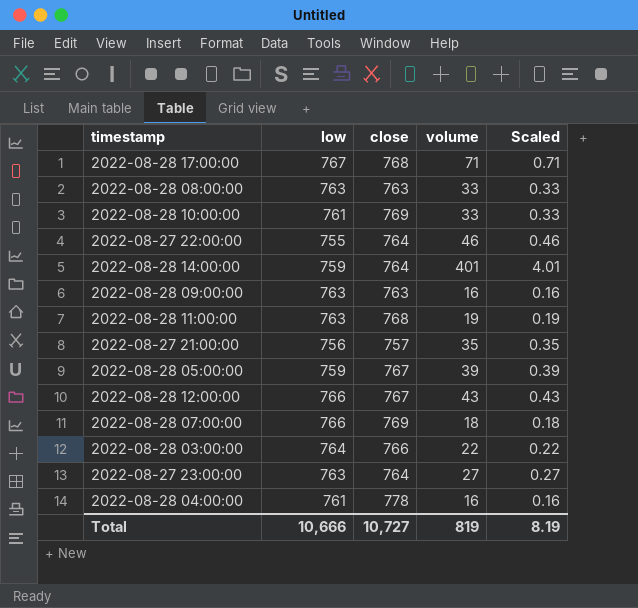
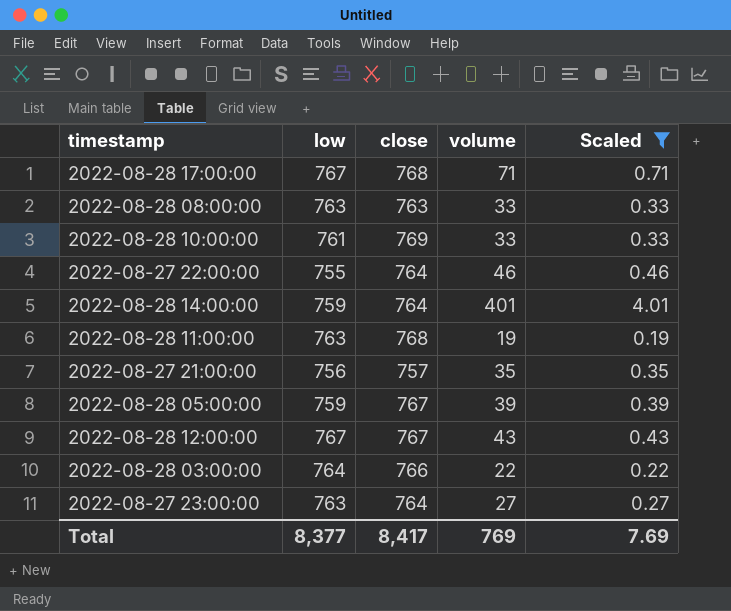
filter: none -> Scaled >= 0.19
2022-08-28 12:00:00 | low: 766 -> 767
Total | low: 10,666 -> 8,377
Total | close: 10,727 -> 8,417
Total | volume: 819 -> 769
Total | Scaled: 8.19 -> 7.69

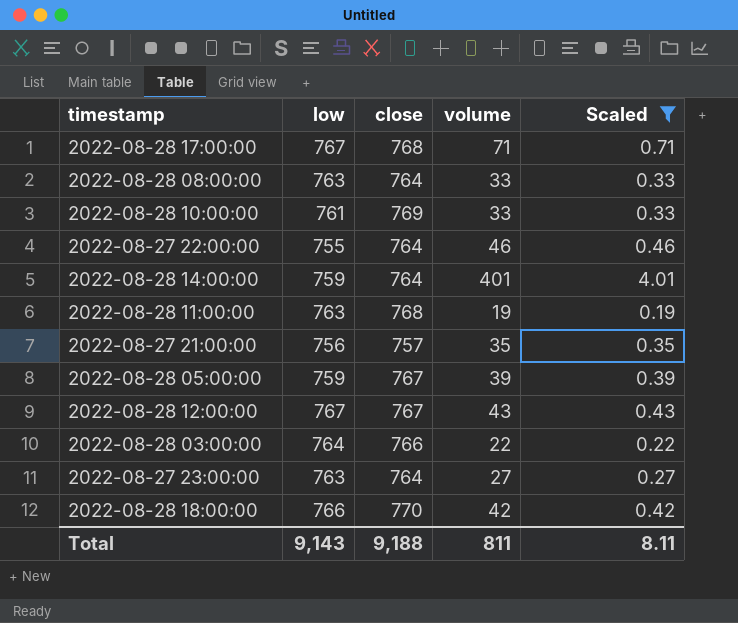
2022-08-28 08:00:00 | close: 763 -> 764
row 2022-08-28 18:00:00: none -> 766 | 770 | 42 | 0.42
Total | low: 8,377 -> 9,143
Total | close: 8,417 -> 9,188
Total | volume: 769 -> 811
Total | Scaled: 7.69 -> 8.11

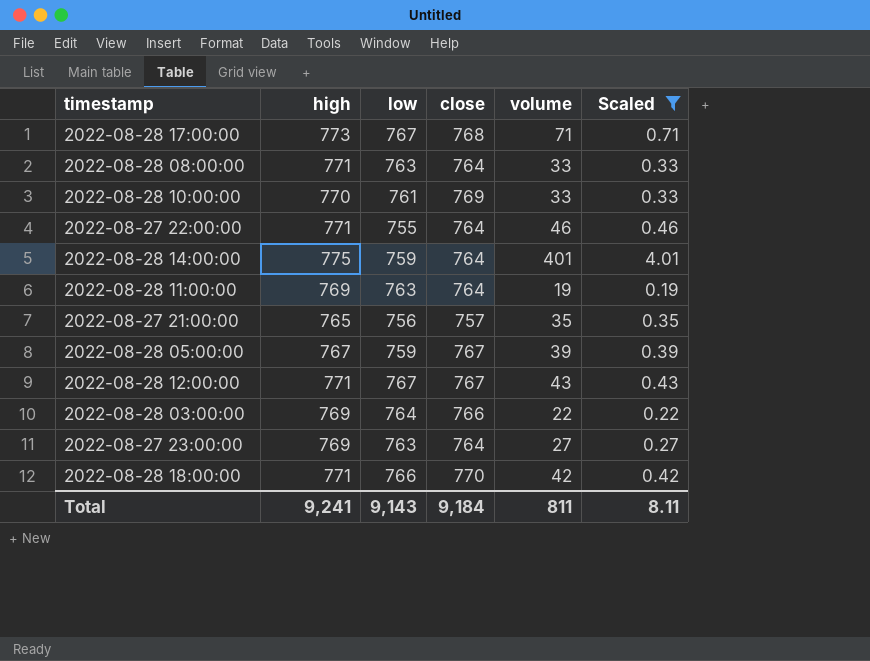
column high | position: none -> 2
2022-08-28 11:00:00 | close: 768 -> 764
Total | close: 9,188 -> 9,184

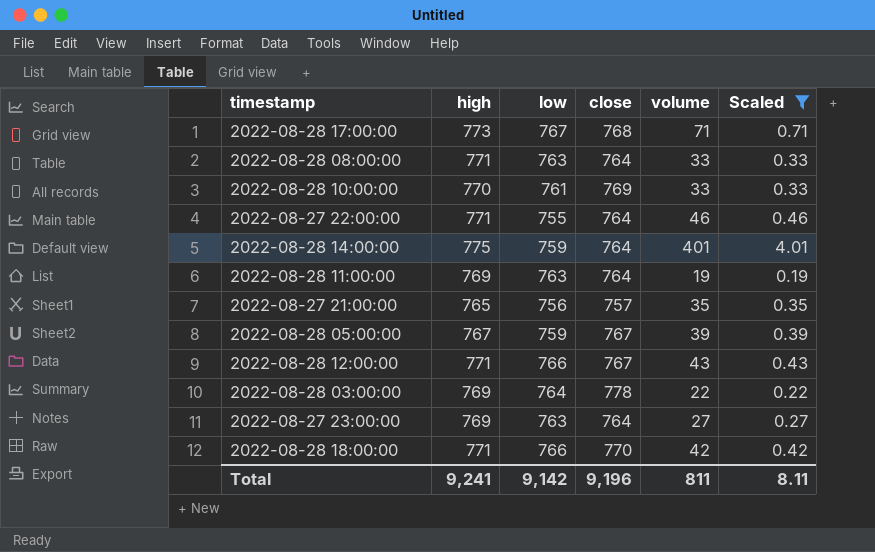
2022-08-28 12:00:00 | low: 767 -> 766
2022-08-28 03:00:00 | close: 766 -> 778
Total | low: 9,143 -> 9,142
Total | close: 9,184 -> 9,196

